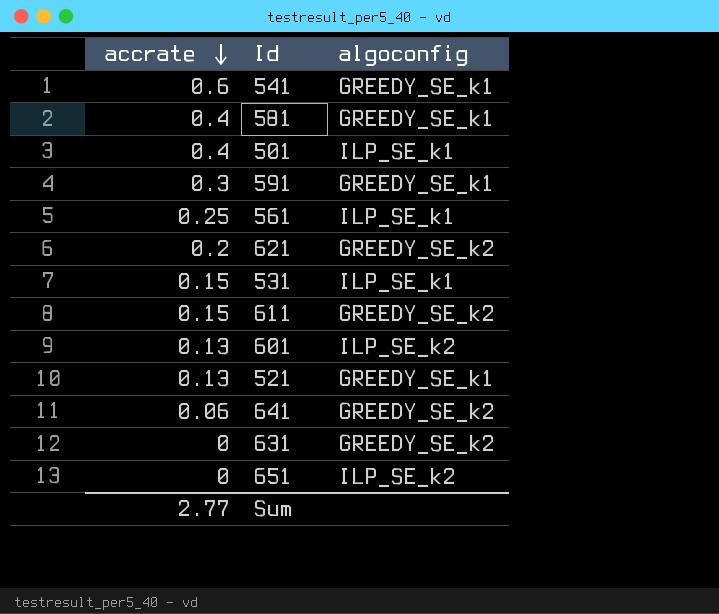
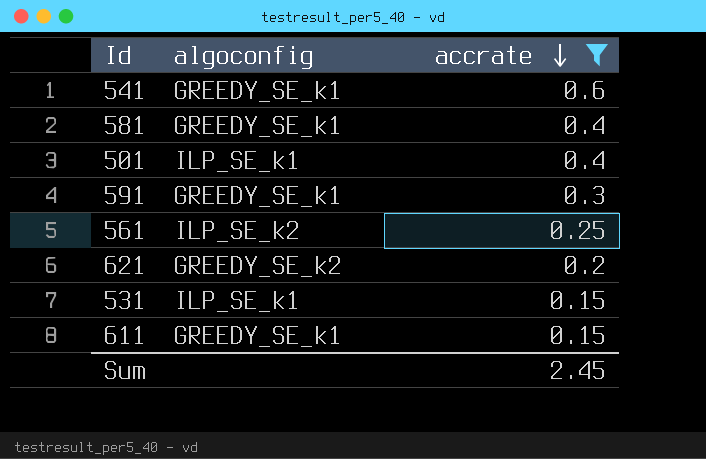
filter: none -> accrate >= 0.15
column accrate | position: 1 -> 3
561 | algoconfig: ILP_SE_k1 -> ILP_SE_k2
611 | algoconfig: GREEDY_SE_k2 -> GREEDY_SE_k1
Sum | accrate: 2.77 -> 2.45

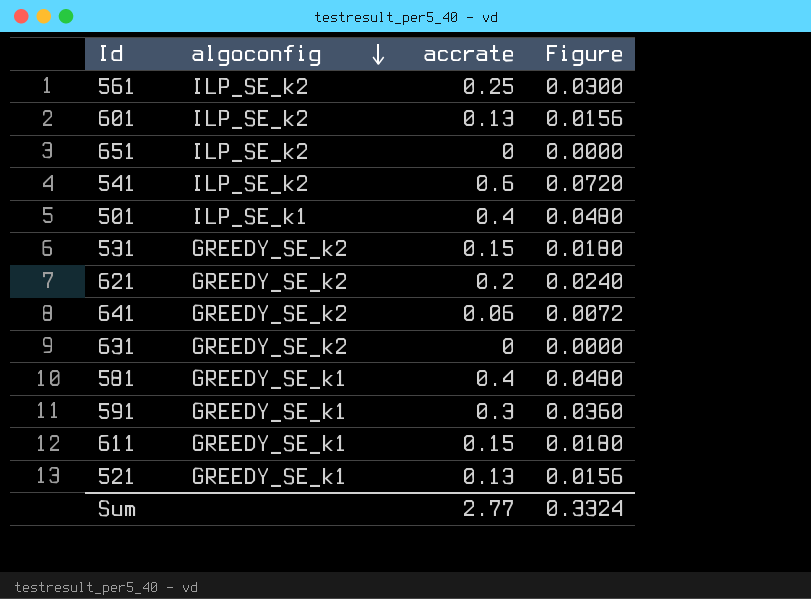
filter: accrate >= 0.15 -> none
row order: accrate descending -> algoconfig descending
column Figure | formula: none -> [accrate] * 0.12
541 | algoconfig: GREEDY_SE_k1 -> ILP_SE_k2
531 | algoconfig: ILP_SE_k1 -> GREEDY_SE_k2
Sum | accrate: 2.45 -> 2.77

